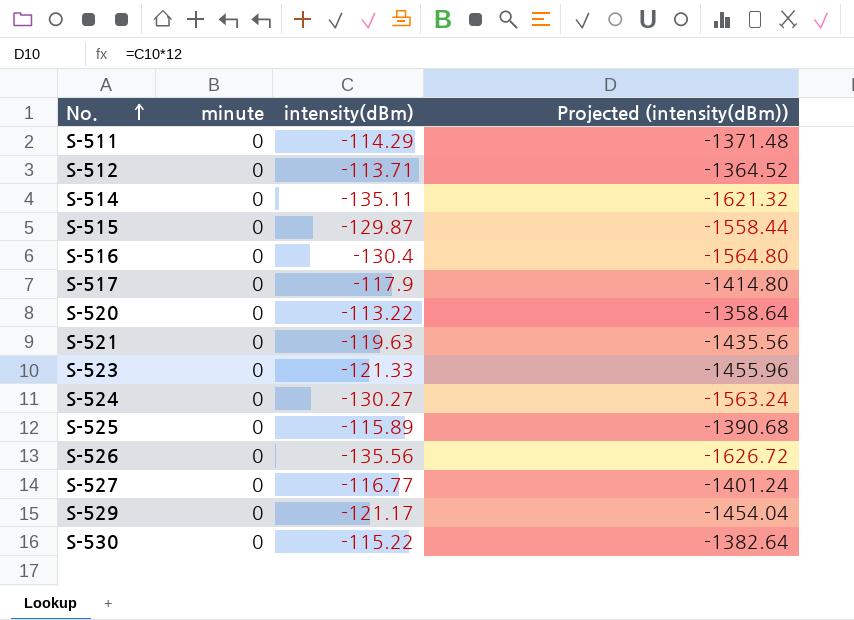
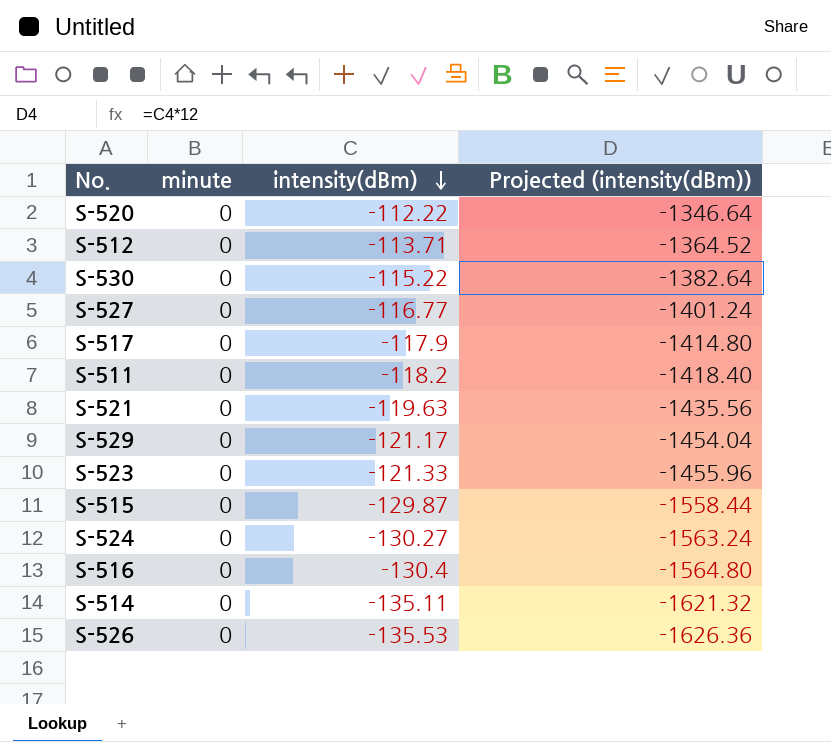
row order: No. ascending -> intensity(dBm) descending
row S-525: 0 | -115.89 | -1390.68 -> none
S-520 | intensity(dBm): -113.22 -> -112.22
S-520 | Projected (intensity(dBm)): -1358.64 -> -1346.64
S-511 | intensity(dBm): -114.29 -> -118.2
S-511 | Projected (intensity(dBm)): -1371.48 -> -1418.40
S-526 | intensity(dBm): -135.56 -> -135.53
S-526 | Projected (intensity(dBm)): -1626.72 -> -1626.36

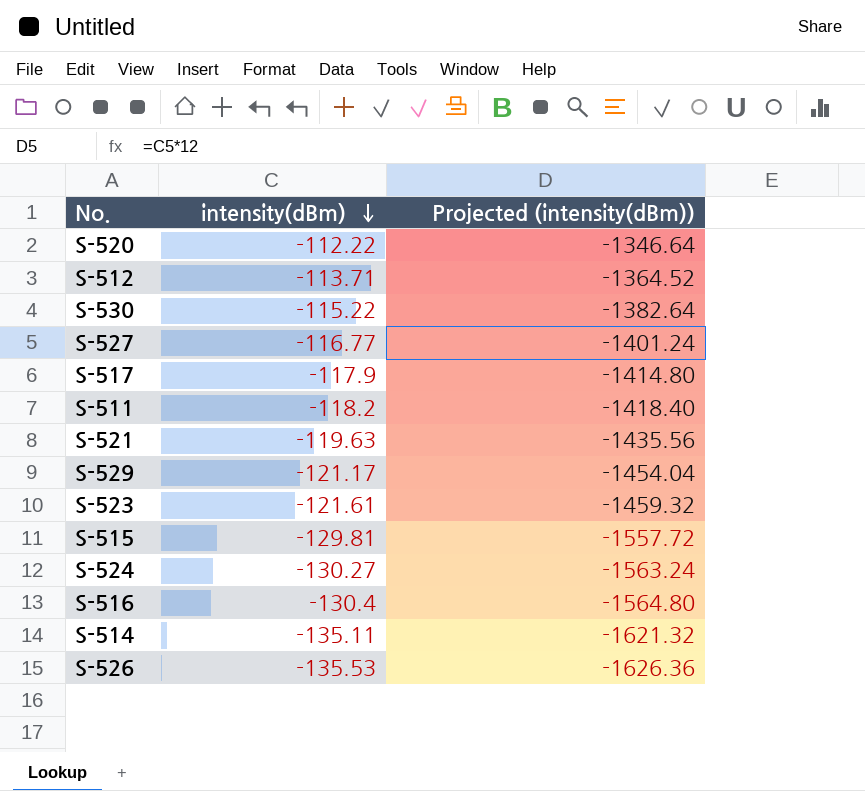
column minute | position: 2 -> none
S-523 | intensity(dBm): -121.33 -> -121.61
S-523 | Projected (intensity(dBm)): -1455.96 -> -1459.32
S-515 | intensity(dBm): -129.87 -> -129.81
S-515 | Projected (intensity(dBm)): -1558.44 -> -1557.72

